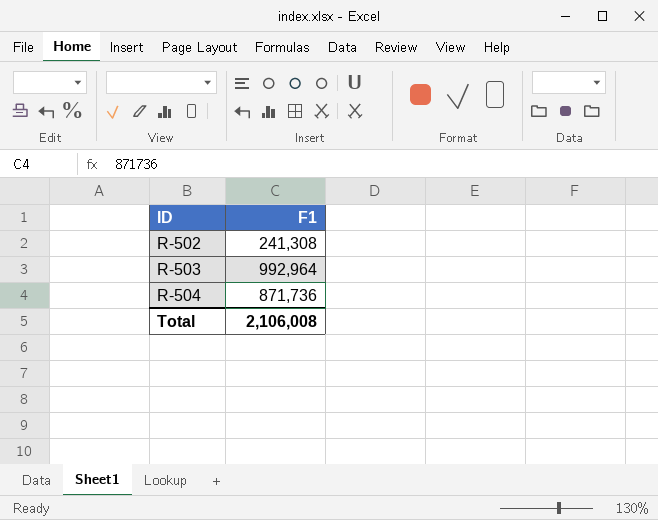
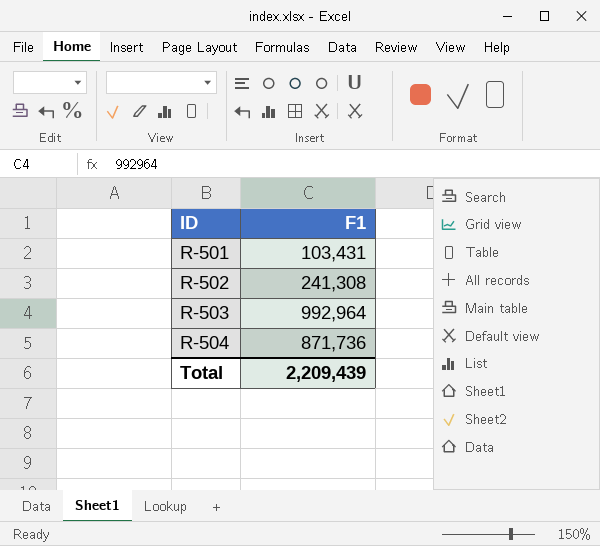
row R-501: none -> 103,431
Total | F1: 2,106,008 -> 2,209,439

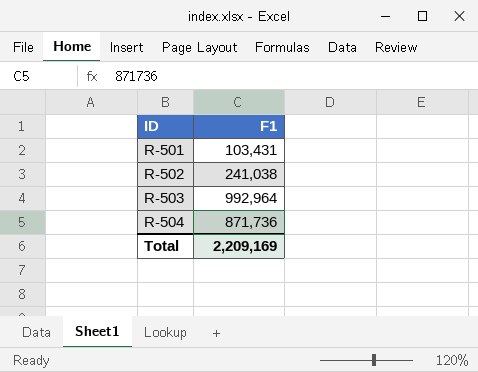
R-502 | F1: 241,308 -> 241,038
Total | F1: 2,209,439 -> 2,209,169

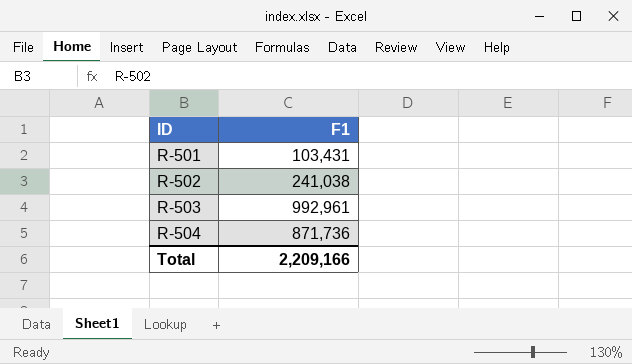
R-503 | F1: 992,964 -> 992,961
Total | F1: 2,209,169 -> 2,209,166

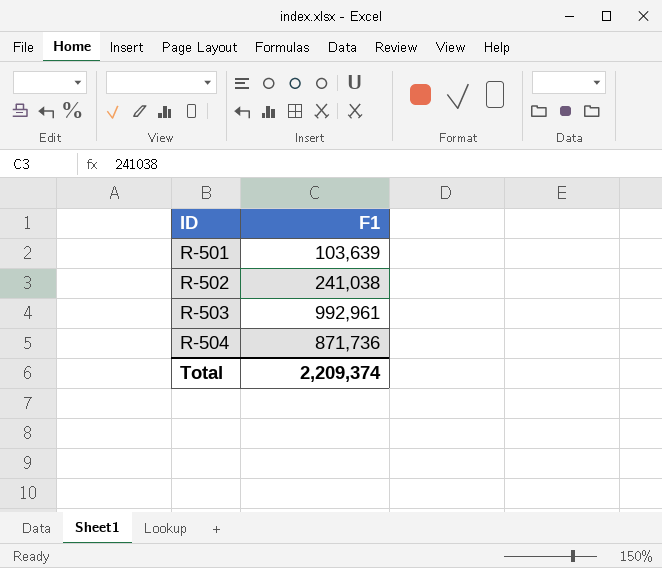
R-501 | F1: 103,431 -> 103,639
Total | F1: 2,209,166 -> 2,209,374

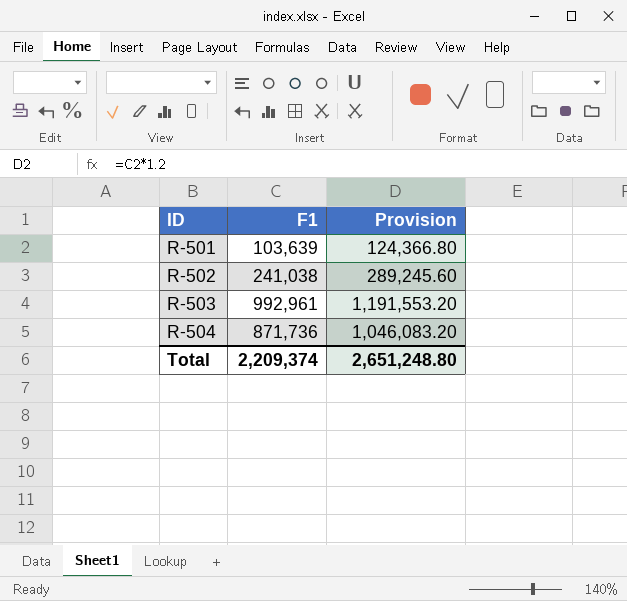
column Provision | formula: none -> [F1] * 1.2

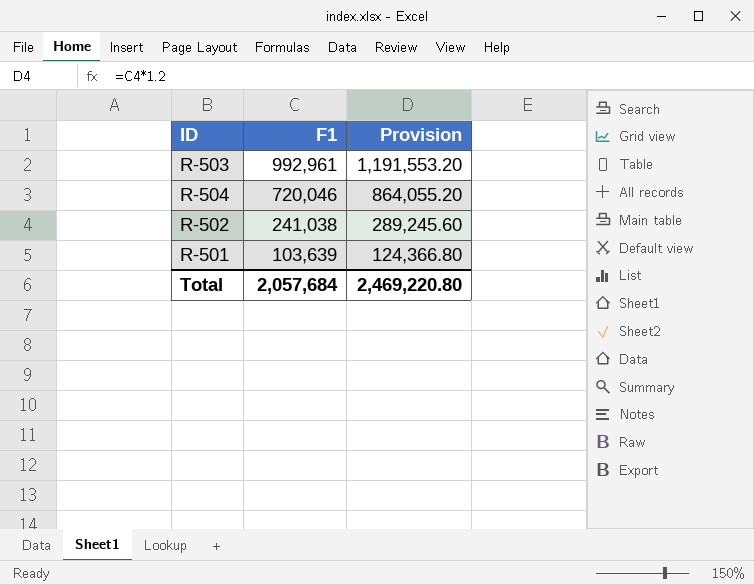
row order: ID ascending -> F1 descending
R-504 | F1: 871,736 -> 720,046
R-504 | Provision: 1,046,083.20 -> 864,055.20
Total | F1: 2,209,374 -> 2,057,684
Total | Provision: 2,651,248.80 -> 2,469,220.80

